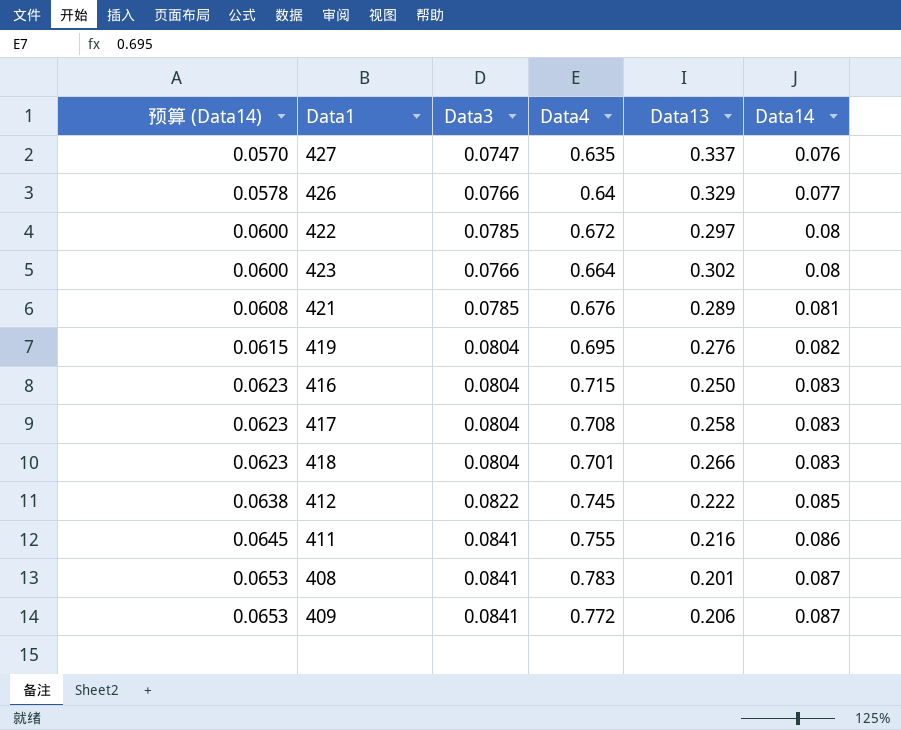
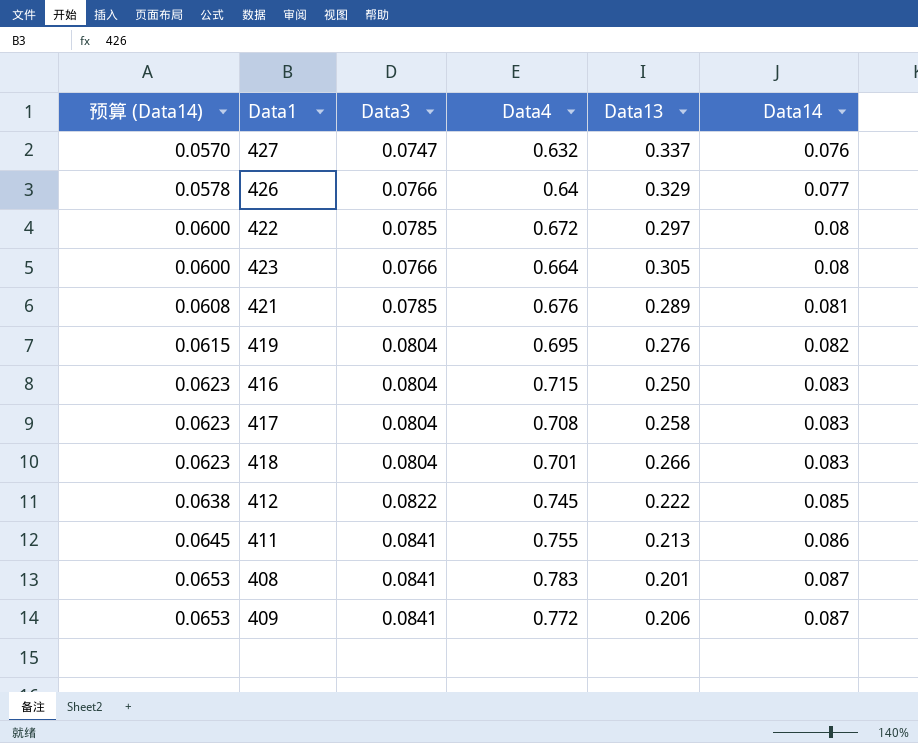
427 | Data4: 0.635 -> 0.632
423 | Data13: 0.302 -> 0.305
411 | Data13: 0.216 -> 0.213

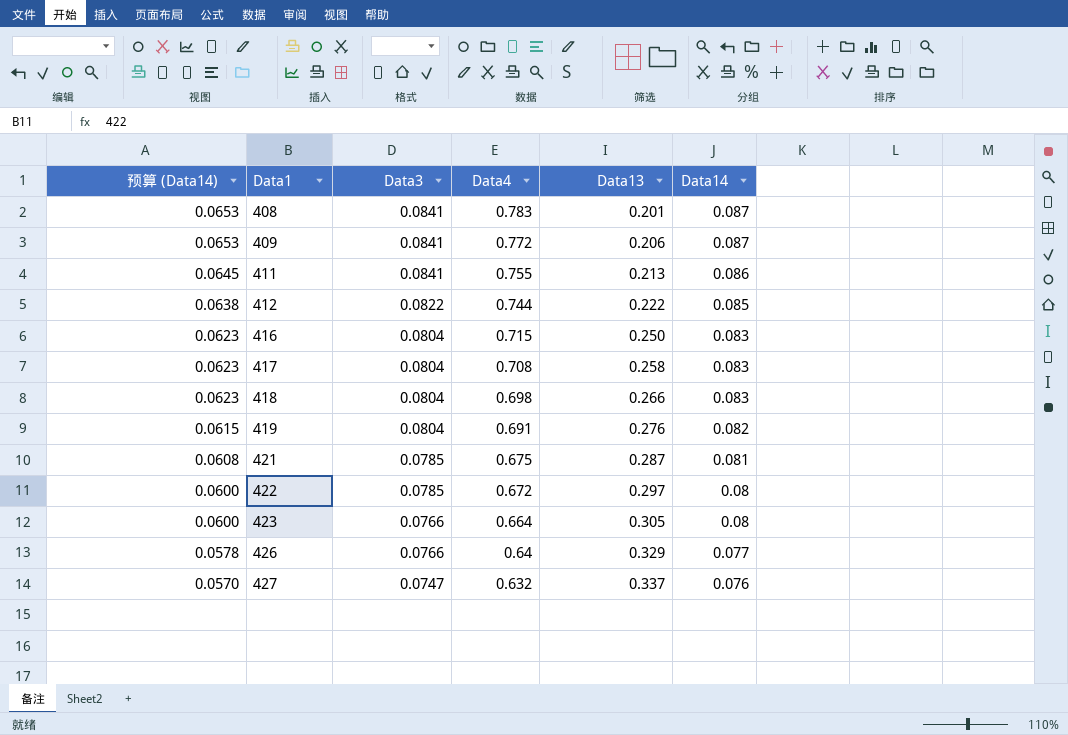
row order: 预算 (Data14) ascending -> 预算 (Data14) descending
412 | Data4: 0.745 -> 0.744
418 | Data4: 0.701 -> 0.698
419 | Data4: 0.695 -> 0.691
421 | Data4: 0.676 -> 0.675
421 | Data13: 0.289 -> 0.287

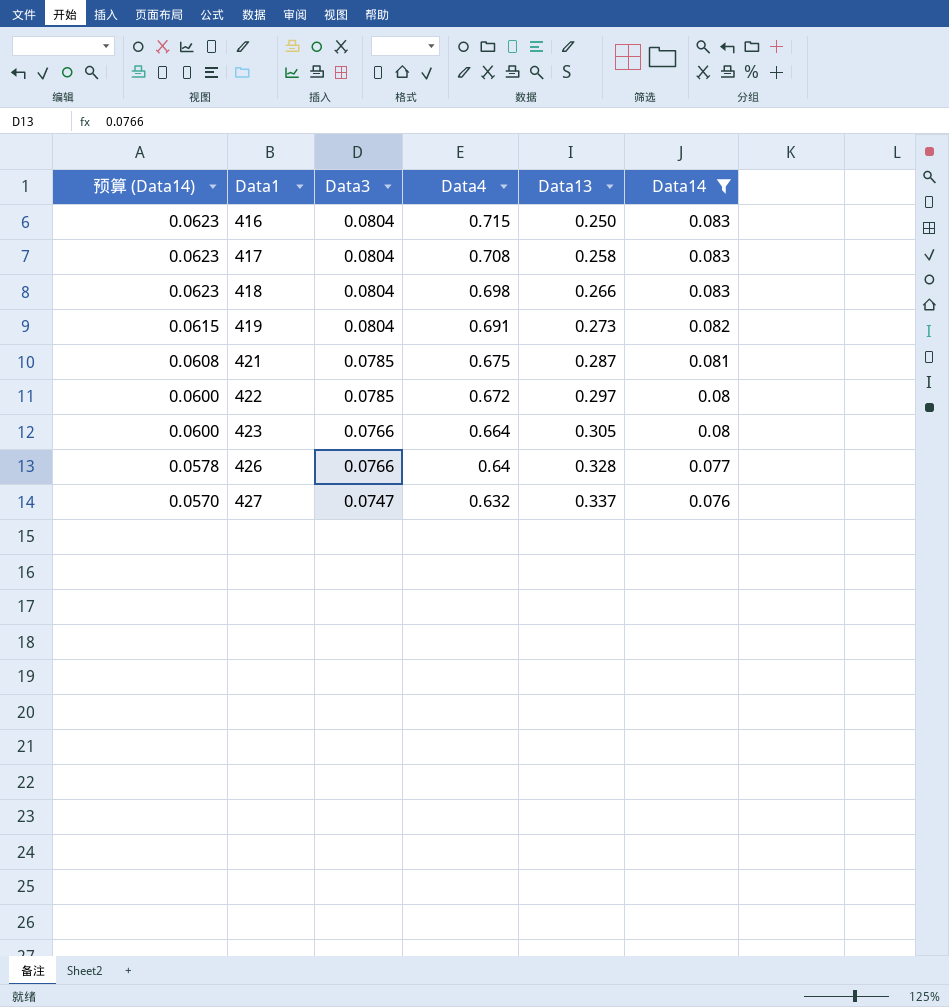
filter: none -> Data14 <= 0.083
419 | Data13: 0.276 -> 0.273
426 | Data13: 0.329 -> 0.328

